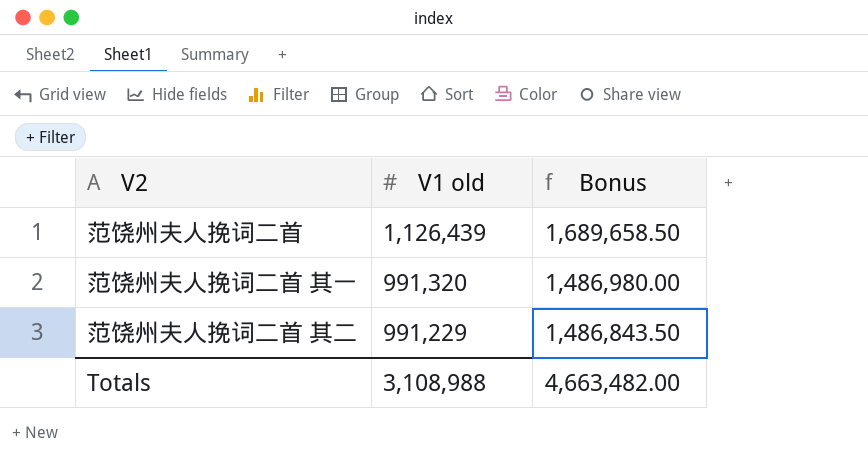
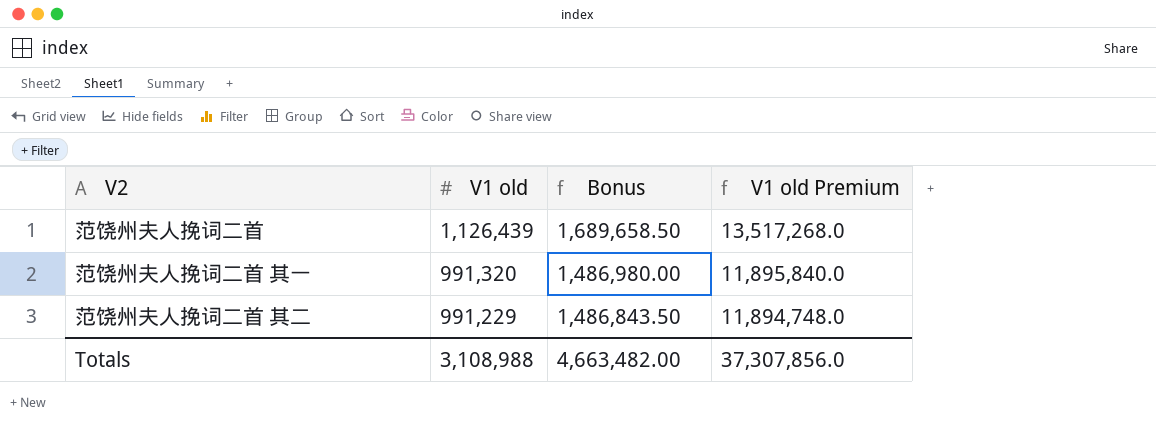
column V1 old Premium | formula: none -> [V1 old] * 12

